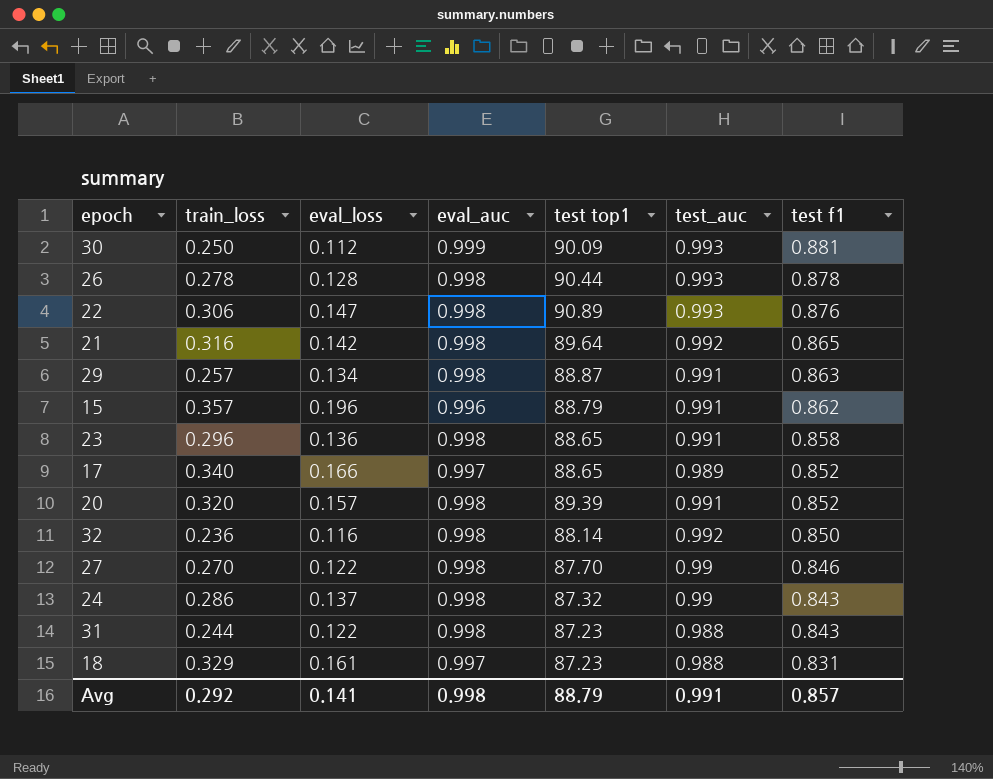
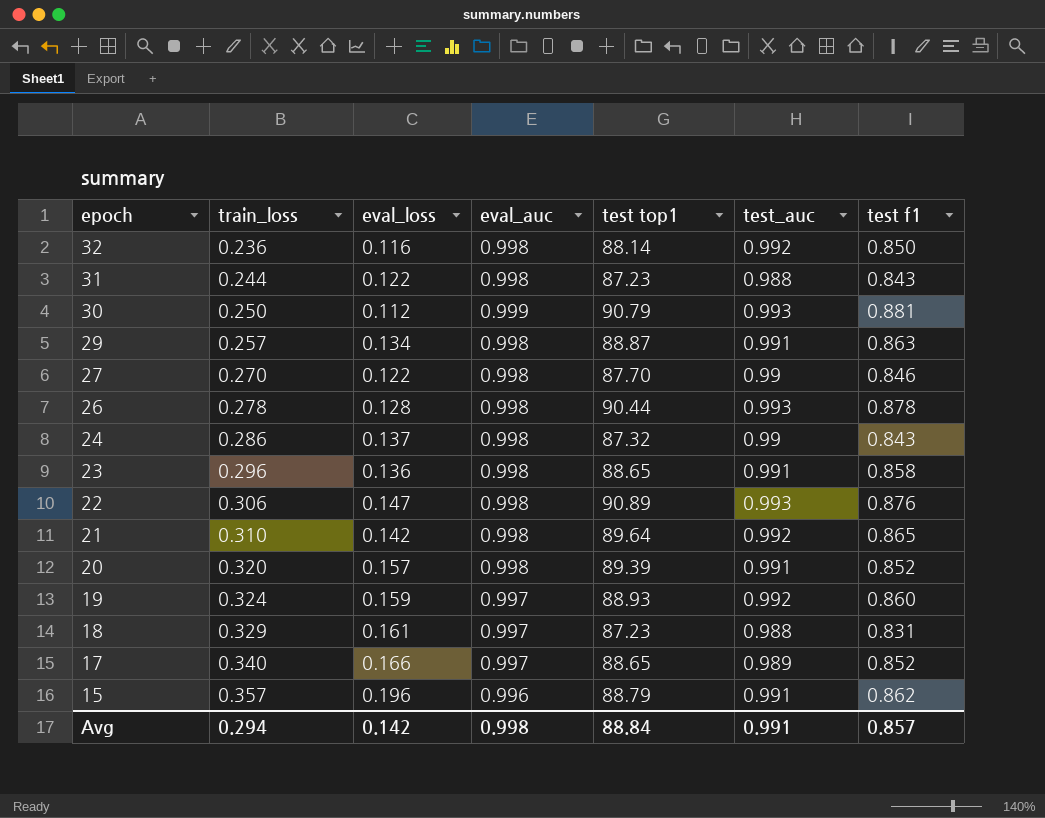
row order: test f1 descending -> epoch descending
30 | test top1: 90.09 -> 90.79
21 | train_loss: 0.316 -> 0.310
row 19: none -> 0.324 | 0.159 | 0.997 | 88.93 | 0.992 | 0.860
Avg | train_loss: 0.292 -> 0.294
Avg | eval_loss: 0.141 -> 0.142
Avg | test top1: 88.79 -> 88.84

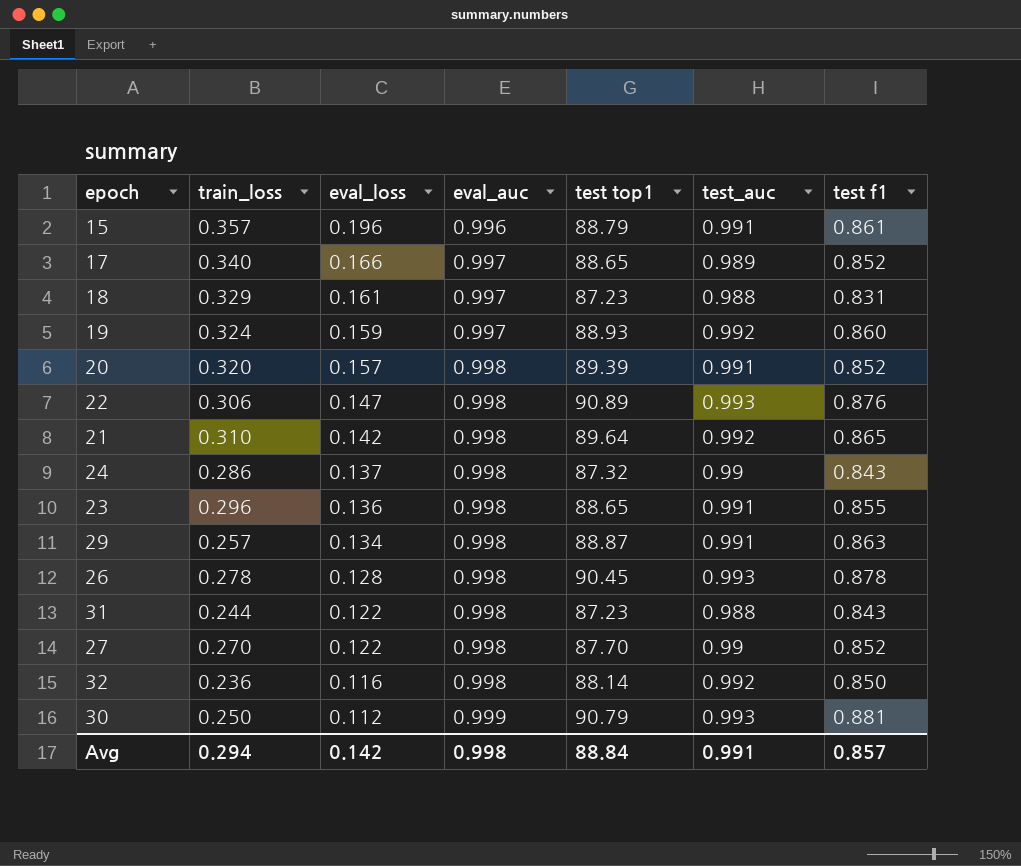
row order: epoch descending -> eval_loss descending
15 | test f1: 0.862 -> 0.861
23 | test f1: 0.858 -> 0.855
26 | test top1: 90.44 -> 90.45
27 | test f1: 0.846 -> 0.852

